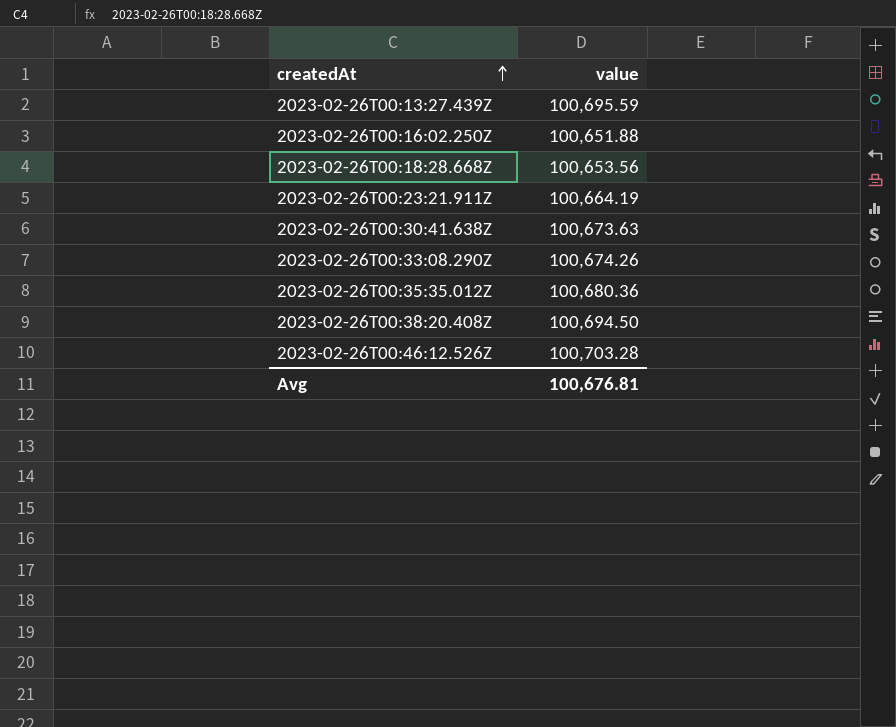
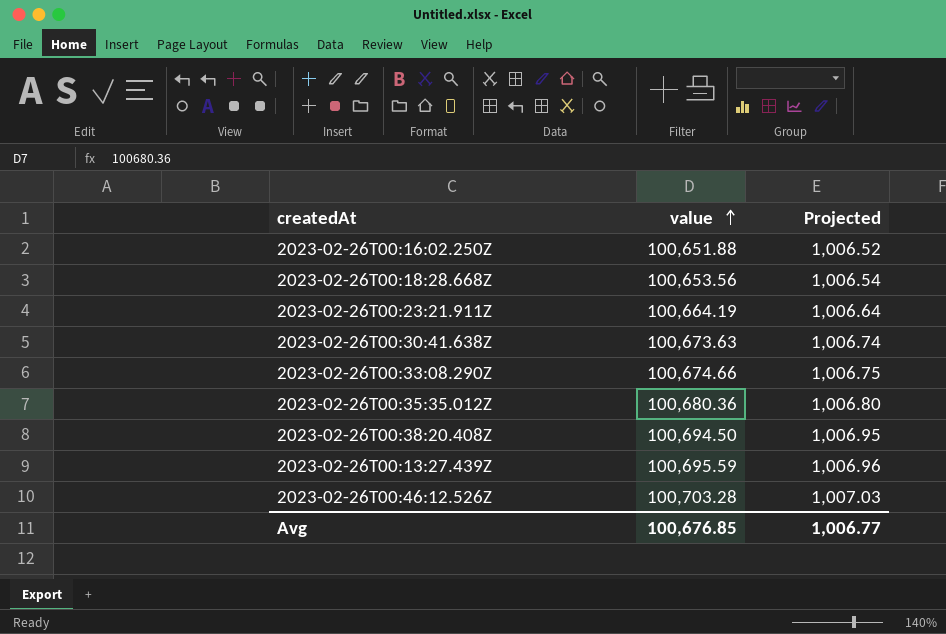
row order: createdAt ascending -> value ascending
column Projected | formula: none -> [value] * 0.01
2023-02-26T00:33:08.290Z | value: 100,674.26 -> 100,674.66
Avg | value: 100,676.81 -> 100,676.85

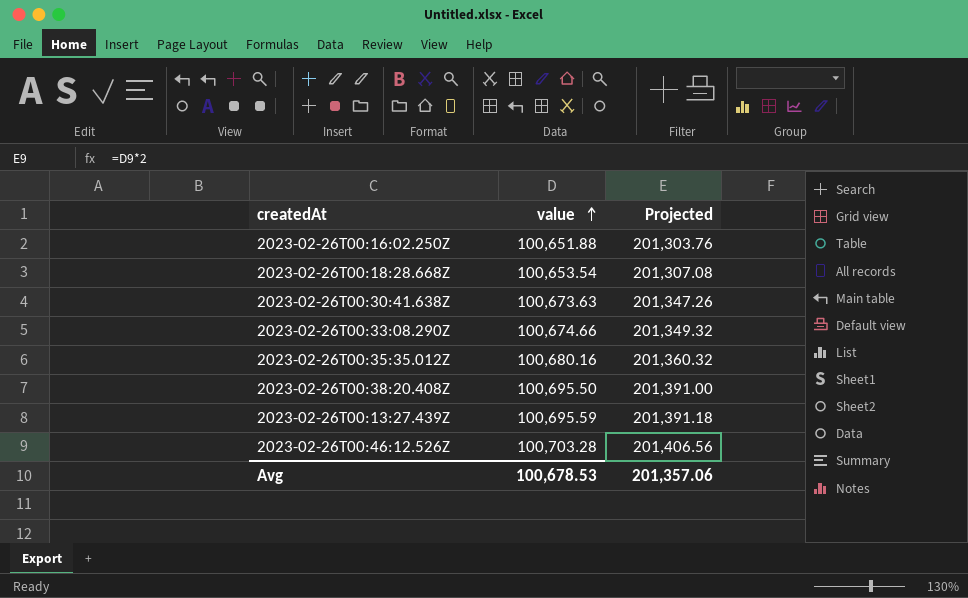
column Projected | formula: [value] * 0.01 -> [value] * 2
row 2023-02-26T00:23:21.911Z: 100,664.19 | 1,006.64 -> none
2023-02-26T00:18:28.668Z | value: 100,653.56 -> 100,653.54
2023-02-26T00:35:35.012Z | value: 100,680.36 -> 100,680.16
2023-02-26T00:38:20.408Z | value: 100,694.50 -> 100,695.50
Avg | value: 100,676.85 -> 100,678.53
Avg | Projected: 1,006.77 -> 201,357.06

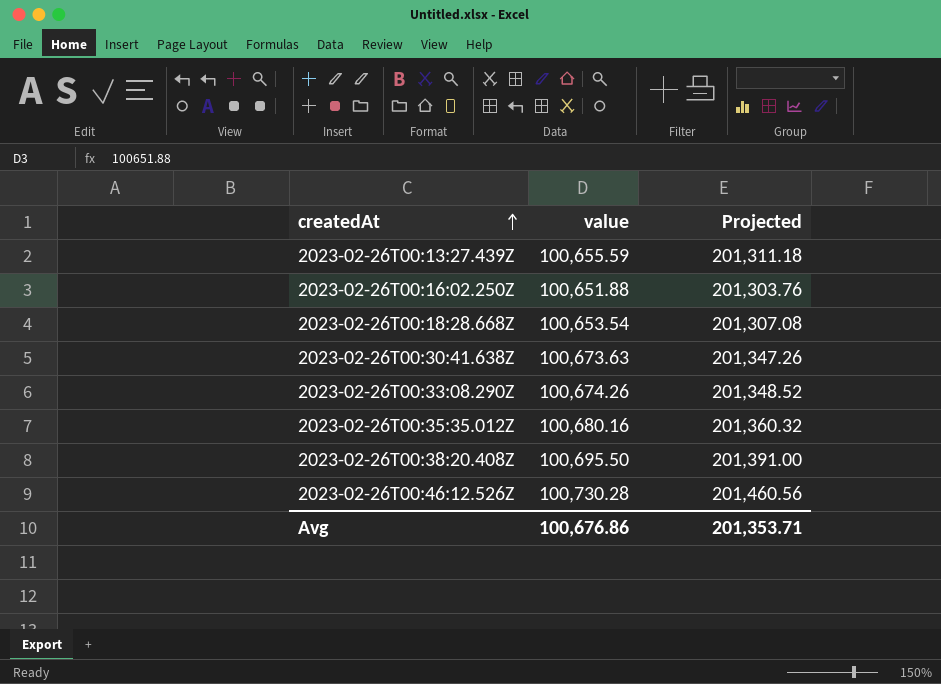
row order: value ascending -> createdAt ascending
2023-02-26T00:13:27.439Z | value: 100,695.59 -> 100,655.59
2023-02-26T00:13:27.439Z | Projected: 201,391.18 -> 201,311.18
2023-02-26T00:33:08.290Z | value: 100,674.66 -> 100,674.26
2023-02-26T00:33:08.290Z | Projected: 201,349.32 -> 201,348.52
2023-02-26T00:46:12.526Z | value: 100,703.28 -> 100,730.28
2023-02-26T00:46:12.526Z | Projected: 201,406.56 -> 201,460.56
Avg | value: 100,678.53 -> 100,676.86
Avg | Projected: 201,357.06 -> 201,353.71

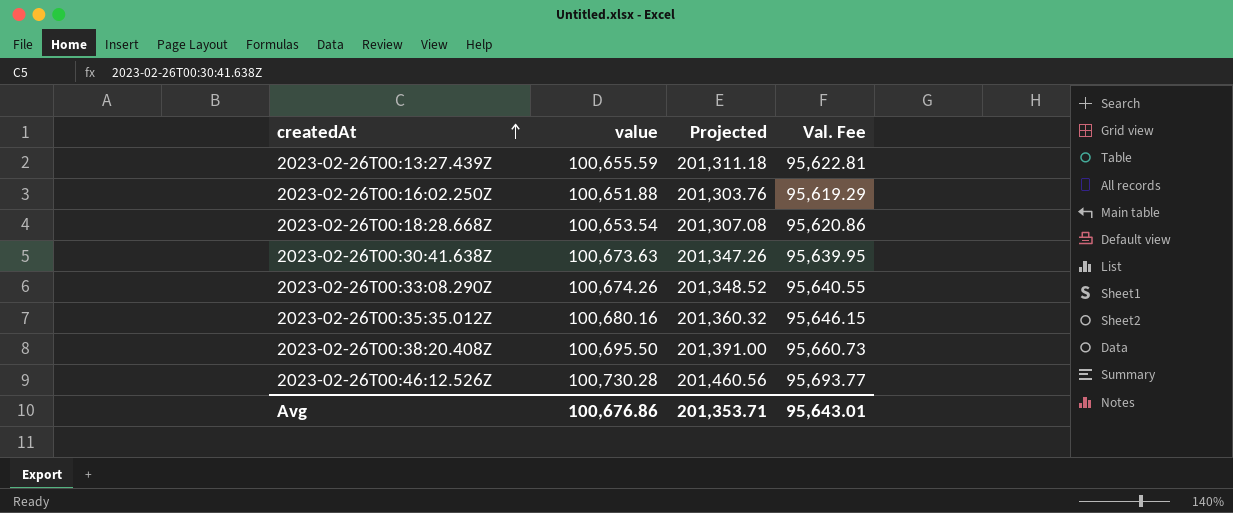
column Val. Fee | formula: none -> [value] * 0.95

